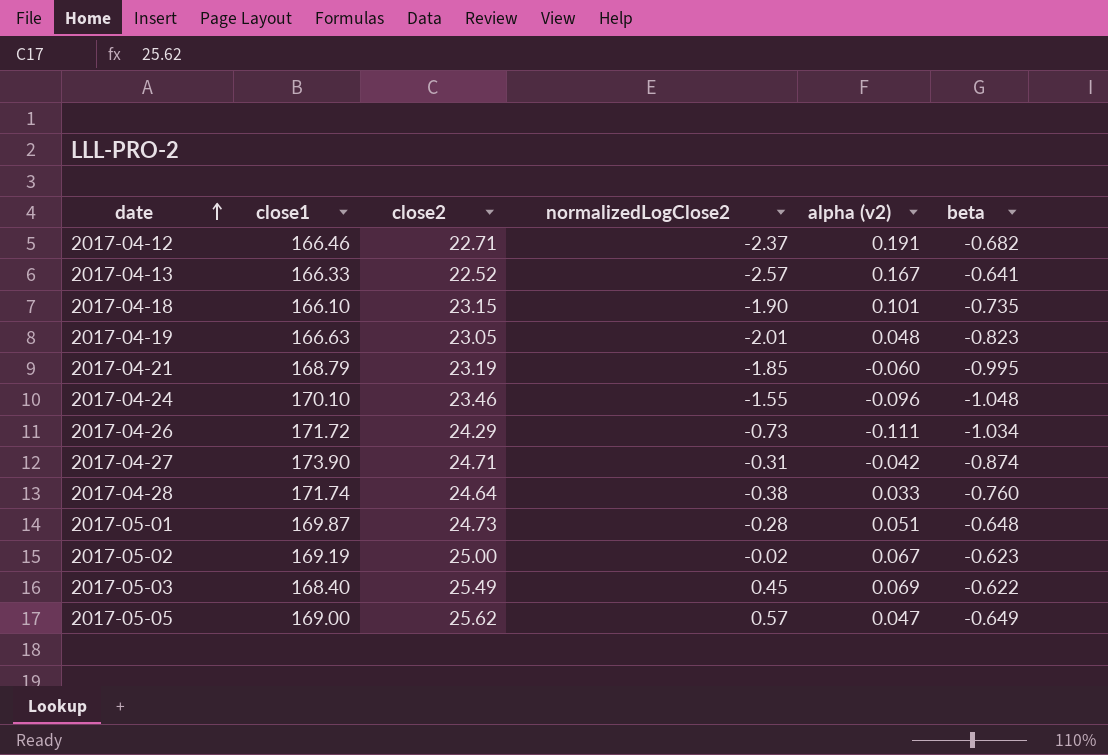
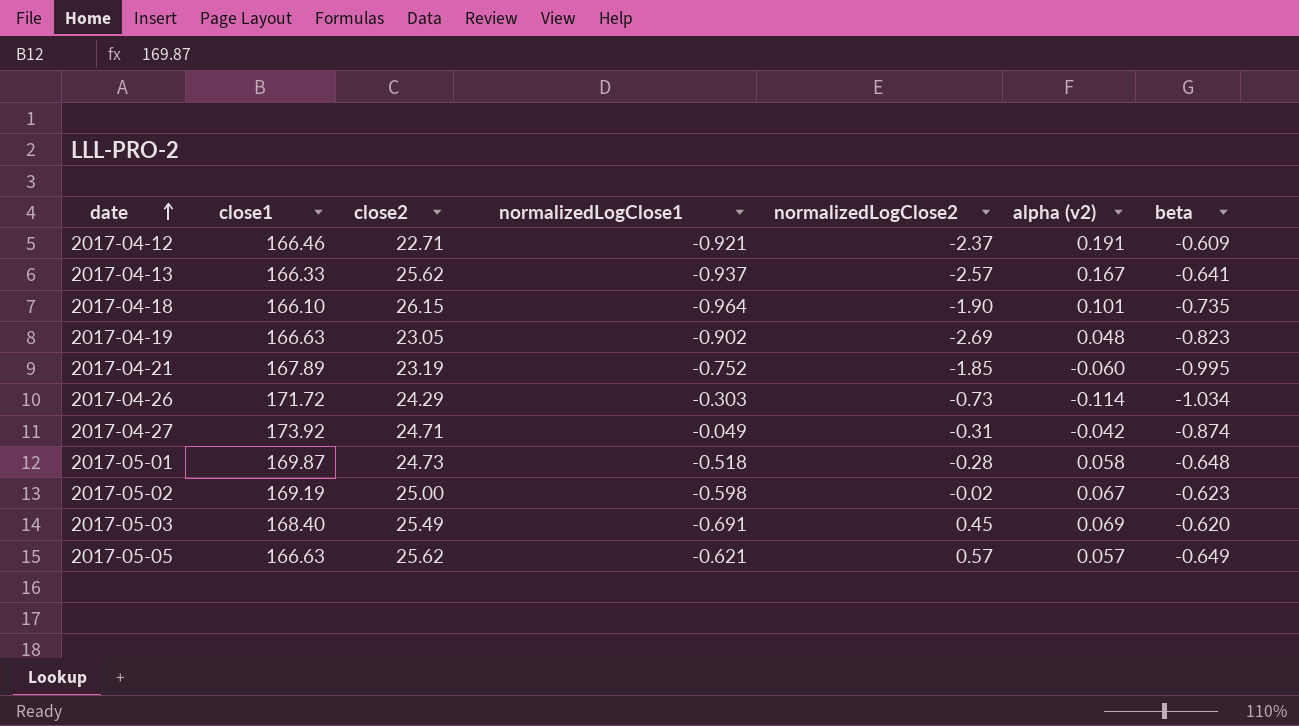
column normalizedLogClose1 | position: none -> 4
row 2017-04-24: 170.10 | 23.46 | -1.55 | -0.096 | -1.048 -> none
row 2017-04-28: 171.74 | 24.64 | -0.38 | 0.033 | -0.760 -> none
2017-04-12 | beta: -0.682 -> -0.609
2017-04-13 | close2: 22.52 -> 25.62
2017-04-18 | close2: 23.15 -> 26.15
2017-04-19 | normalizedLogClose2: -2.01 -> -2.69
2017-04-21 | close1: 168.79 -> 167.89
2017-04-26 | alpha (v2): -0.111 -> -0.114
2017-04-27 | close1: 173.90 -> 173.92
2017-05-01 | alpha (v2): 0.051 -> 0.058
2017-05-03 | beta: -0.622 -> -0.620
2017-05-05 | close1: 169.00 -> 166.63
2017-05-05 | alpha (v2): 0.047 -> 0.057

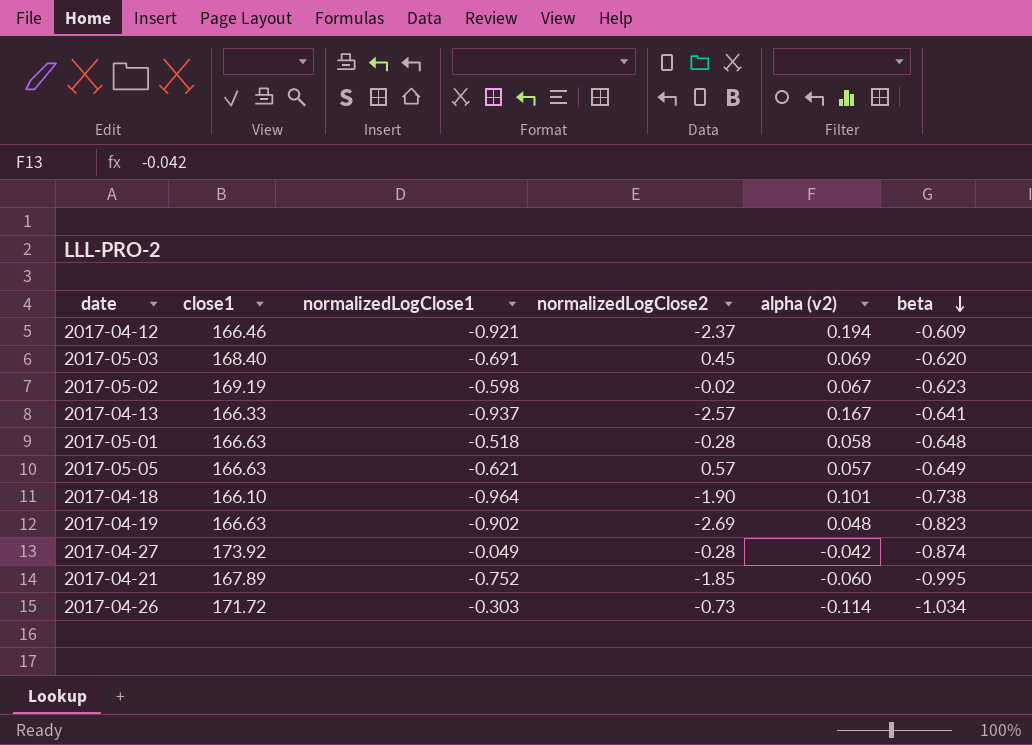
row order: date ascending -> beta descending
column close2 | position: 3 -> none
2017-04-12 | alpha (v2): 0.191 -> 0.194
2017-05-01 | close1: 169.87 -> 166.63
2017-04-18 | beta: -0.735 -> -0.738
2017-04-27 | normalizedLogClose2: -0.31 -> -0.28

